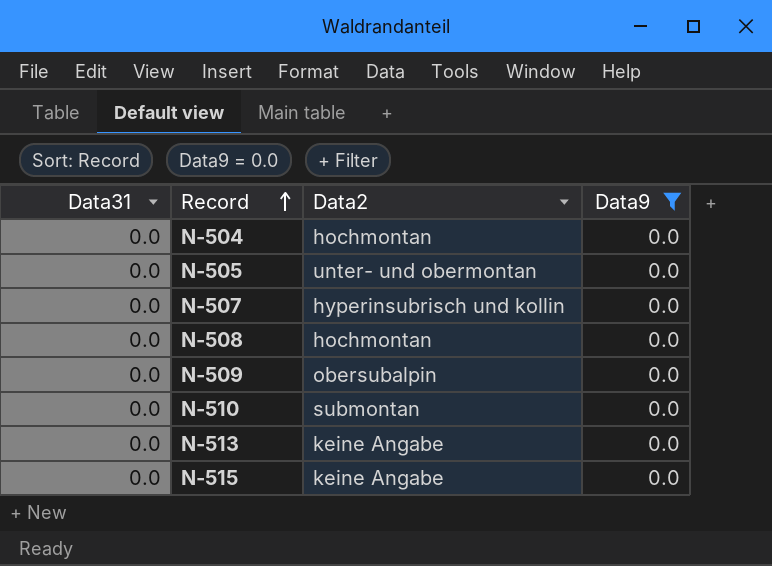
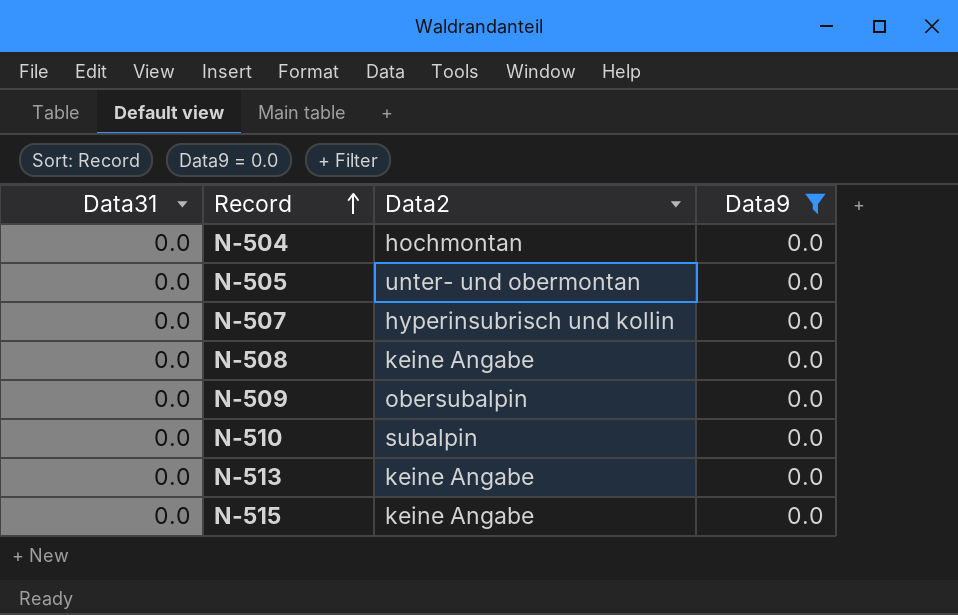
N-508 | Data2: hochmontan -> keine Angabe
N-510 | Data2: submontan -> subalpin

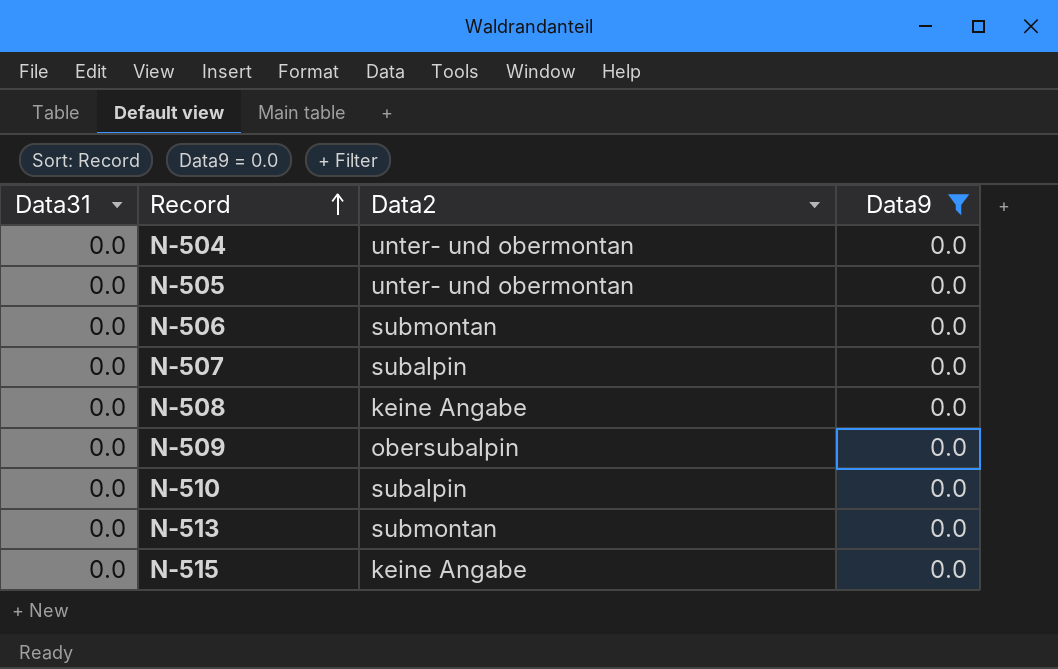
N-504 | Data2: hochmontan -> unter- und obermontan
row N-506: none -> 0.0 | submontan | 0.0
N-507 | Data2: hyperinsubrisch und kollin -> subalpin
N-513 | Data2: keine Angabe -> submontan

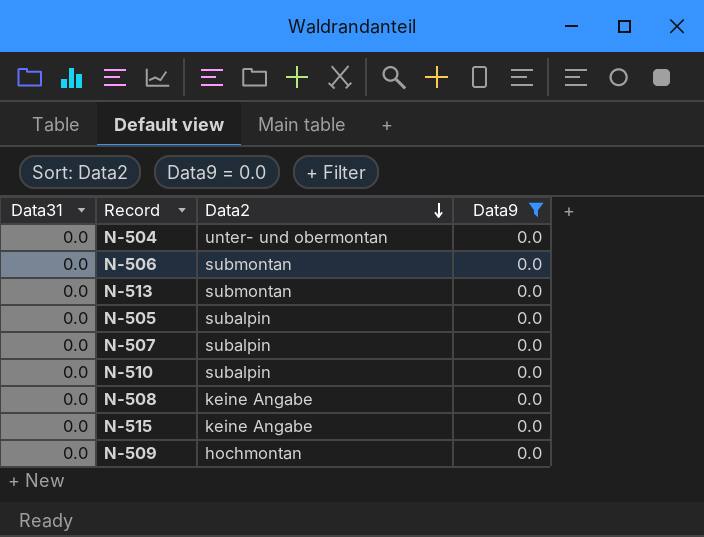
row order: Record ascending -> Data2 descending
N-505 | Data2: unter- und obermontan -> subalpin
N-509 | Data2: obersubalpin -> hochmontan

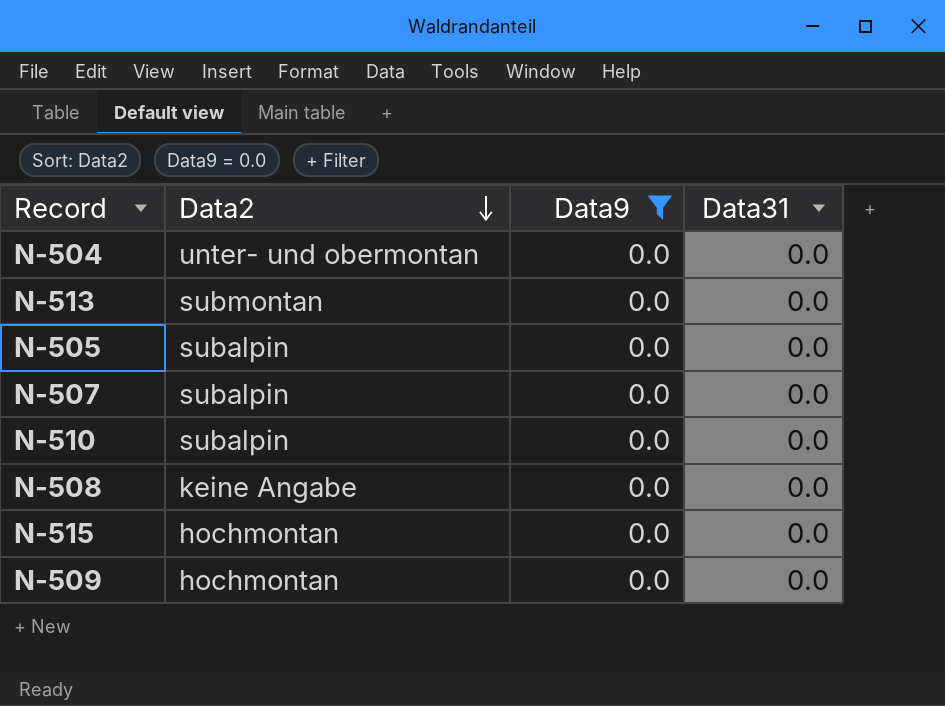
column Data31 | position: 1 -> 4
row N-506: 0.0 | submontan | 0.0 -> none
N-515 | Data2: keine Angabe -> hochmontan

